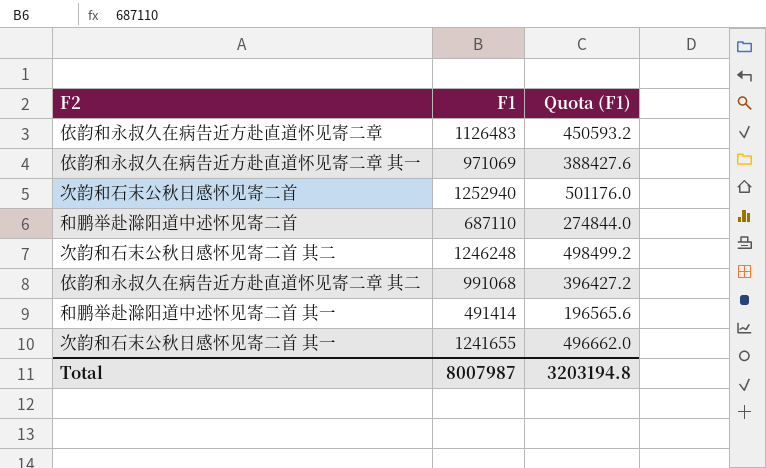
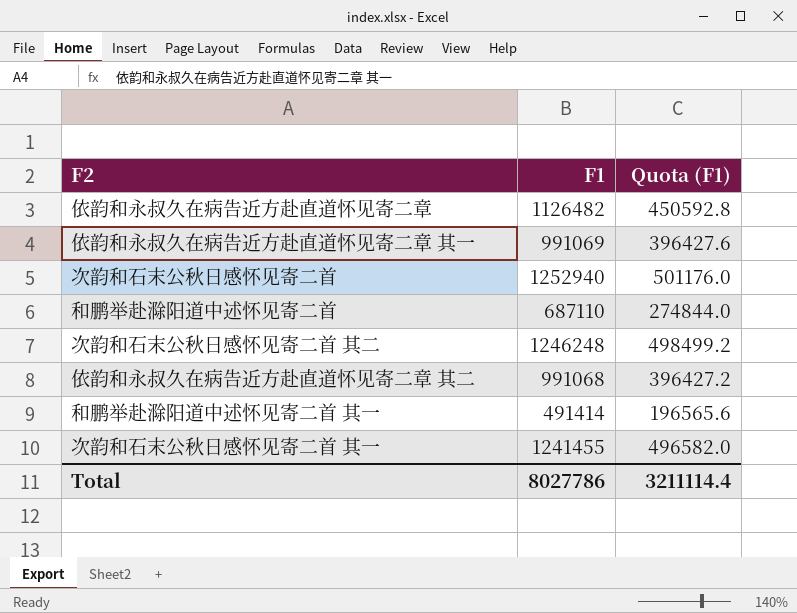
依韵和永叔久在病告近方赴直道怀见寄二章 | F1: 1126483 -> 1126482
依韵和永叔久在病告近方赴直道怀见寄二章 | Quota (F1): 450593.2 -> 450592.8
依韵和永叔久在病告近方赴直道怀见寄二章 其一 | F1: 971069 -> 991069
依韵和永叔久在病告近方赴直道怀见寄二章 其一 | Quota (F1): 388427.6 -> 396427.6
次韵和石末公秋日感怀见寄二首 其一 | F1: 1241655 -> 1241455
次韵和石末公秋日感怀见寄二首 其一 | Quota (F1): 496662.0 -> 496582.0
Total | F1: 8007987 -> 8027786
Total | Quota (F1): 3203194.8 -> 3211114.4

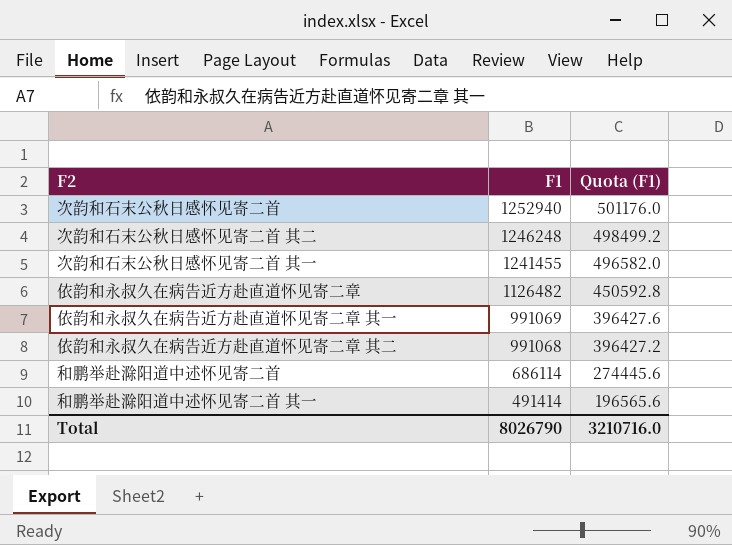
row order: none -> F1 descending
和鹏举赴滁阳道中述怀见寄二首 | F1: 687110 -> 686114
和鹏举赴滁阳道中述怀见寄二首 | Quota (F1): 274844.0 -> 274445.6
Total | F1: 8027786 -> 8026790
Total | Quota (F1): 3211114.4 -> 3210716.0

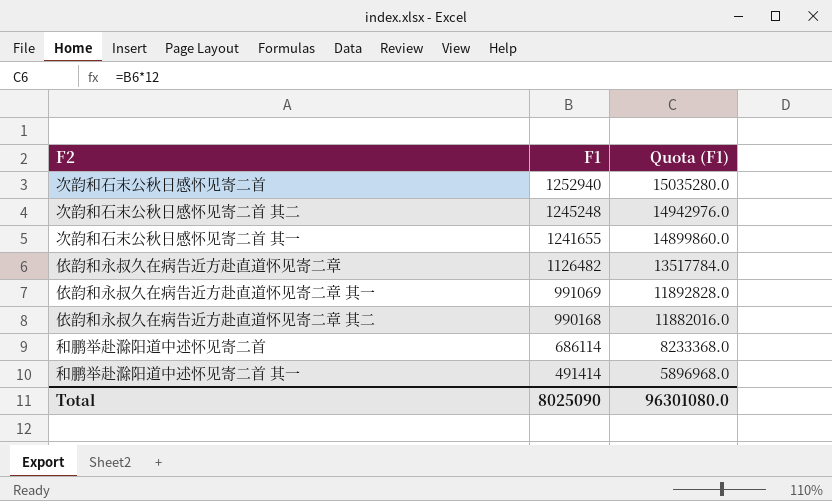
column Quota (F1) | formula: [F1] * 0.4 -> [F1] * 12
次韵和石末公秋日感怀见寄二首 其二 | F1: 1246248 -> 1245248
次韵和石末公秋日感怀见寄二首 其一 | F1: 1241455 -> 1241655
依韵和永叔久在病告近方赴直道怀见寄二章 其二 | F1: 991068 -> 990168
Total | F1: 8026790 -> 8025090
Total | Quota (F1): 3210716.0 -> 96301080.0

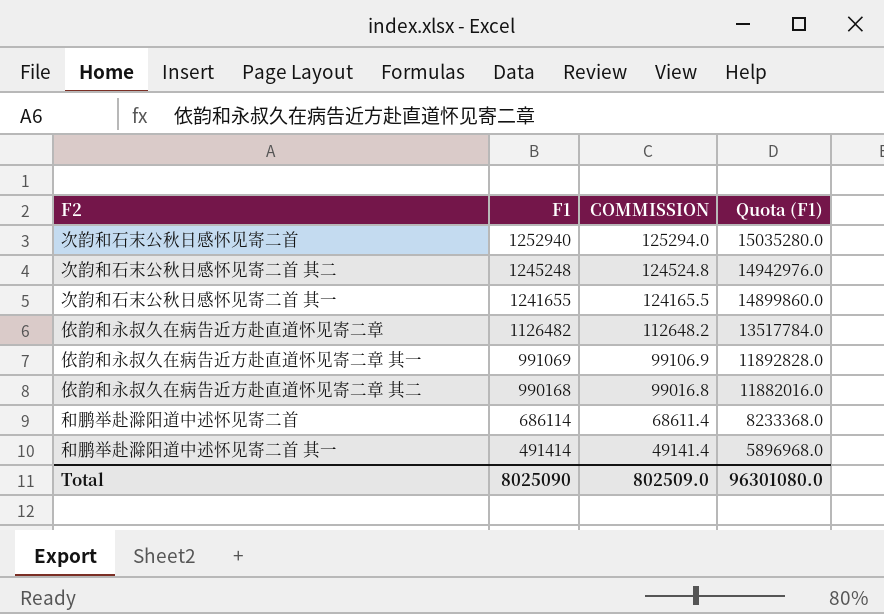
column COMMISSION | formula: none -> [F1] * 0.1

